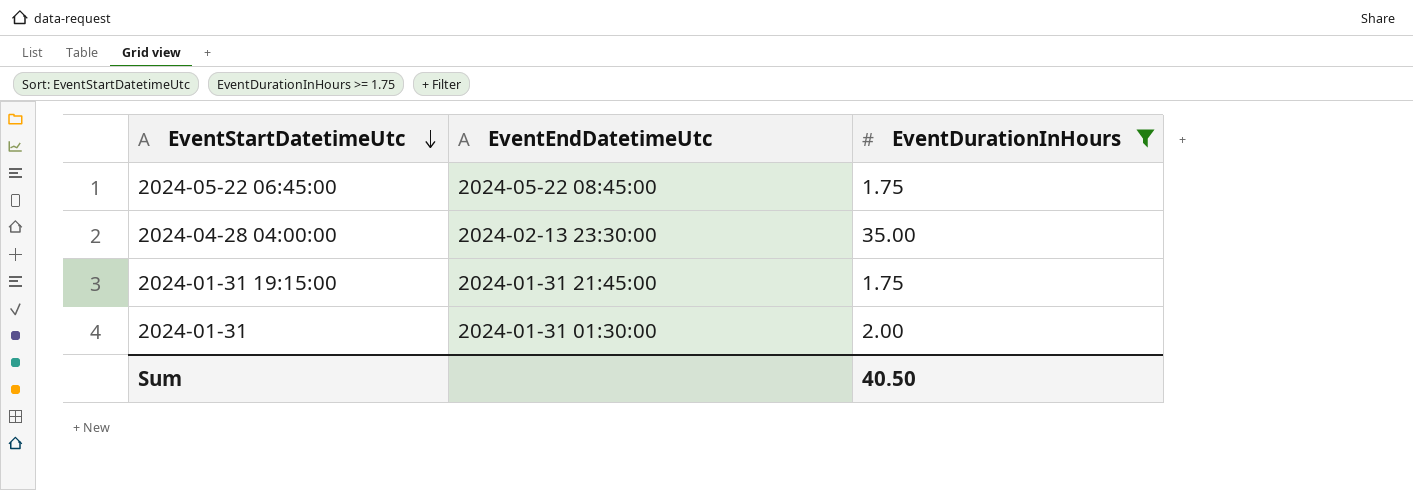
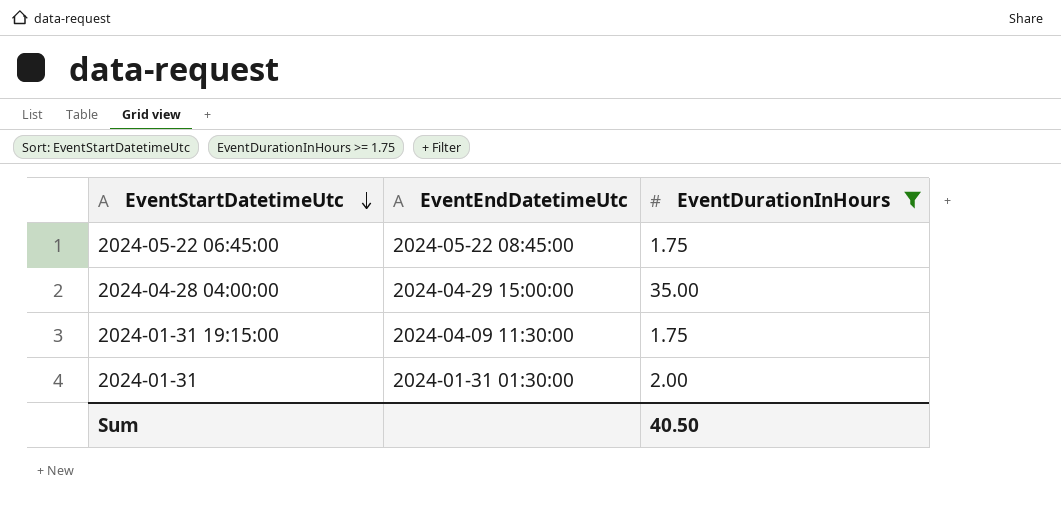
2024-04-28 04:00:00 | EventEndDatetimeUtc: 2024-02-13 23:30:00 -> 2024-04-29 15:00:00
2024-01-31 19:15:00 | EventEndDatetimeUtc: 2024-01-31 21:45:00 -> 2024-04-09 11:30:00

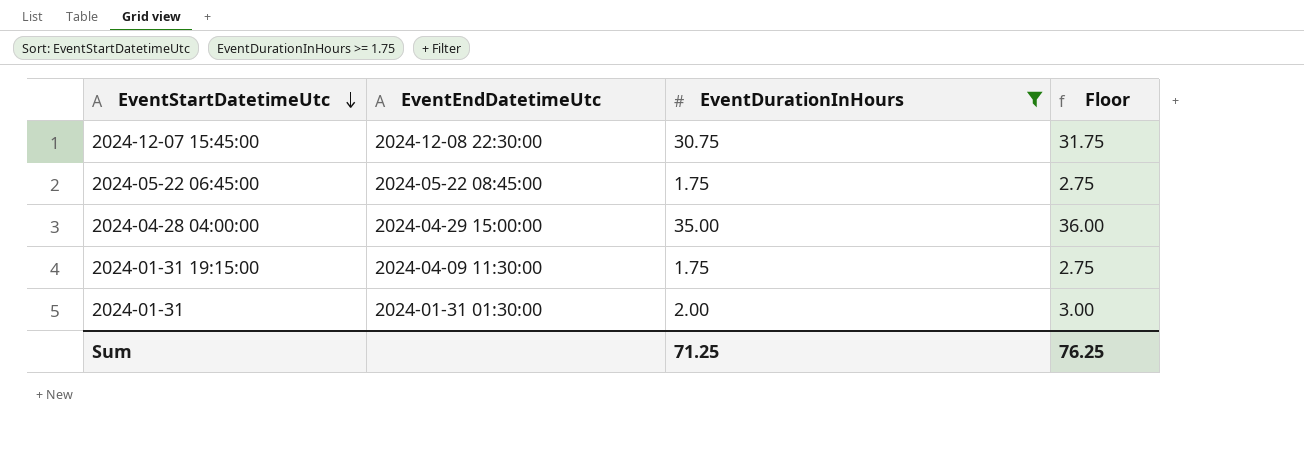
column Floor | formula: none -> [EventDurationInHours] + 1
row 2024-12-07 15:45:00: none -> 2024-12-08 22:30:00 | 30.75 | 31.75
Sum | EventDurationInHours: 40.50 -> 71.25

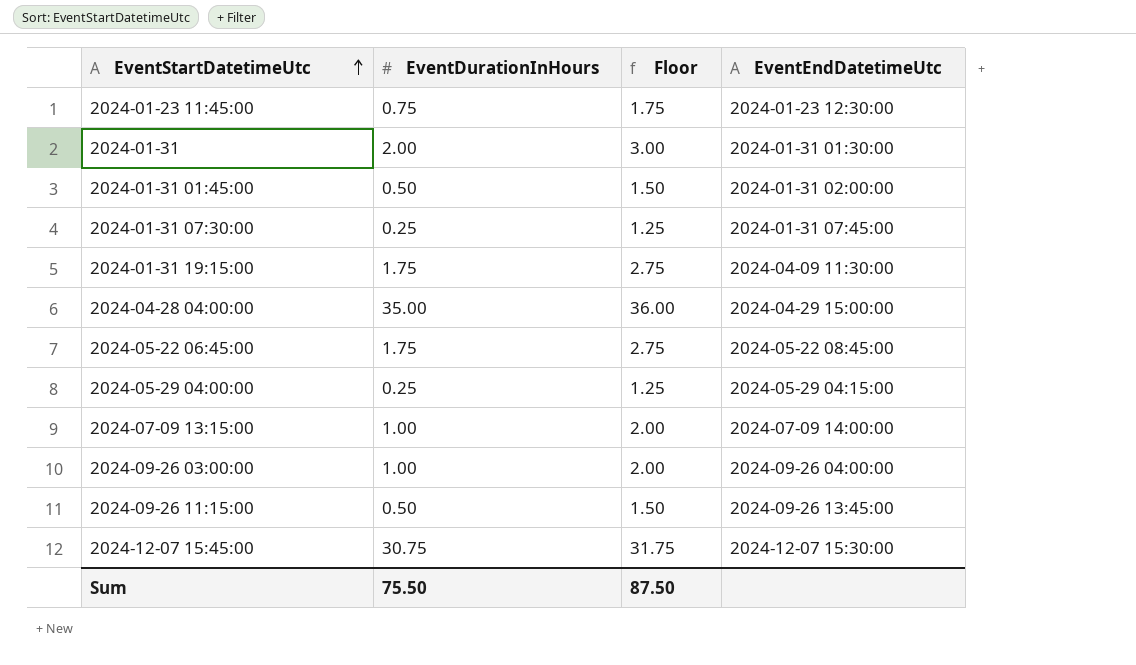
filter: EventDurationInHours >= 1.75 -> none
row order: EventStartDatetimeUtc descending -> EventStartDatetimeUtc ascending
column EventEndDatetimeUtc | position: 2 -> 4
2024-12-07 15:45:00 | EventEndDatetimeUtc: 2024-12-08 22:30:00 -> 2024-12-07 15:30:00
Sum | EventDurationInHours: 71.25 -> 75.50
Sum | Floor: 76.25 -> 87.50

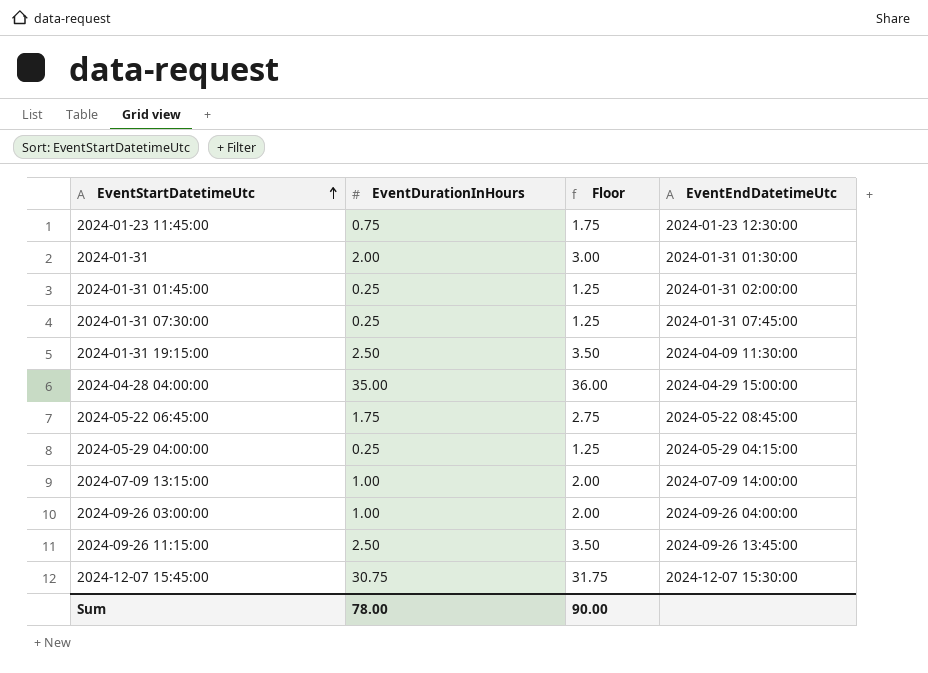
2024-01-31 01:45:00 | EventDurationInHours: 0.50 -> 0.25
2024-01-31 01:45:00 | Floor: 1.50 -> 1.25
2024-01-31 19:15:00 | EventDurationInHours: 1.75 -> 2.50
2024-01-31 19:15:00 | Floor: 2.75 -> 3.50
2024-09-26 11:15:00 | EventDurationInHours: 0.50 -> 2.50
2024-09-26 11:15:00 | Floor: 1.50 -> 3.50
Sum | EventDurationInHours: 75.50 -> 78.00
Sum | Floor: 87.50 -> 90.00

